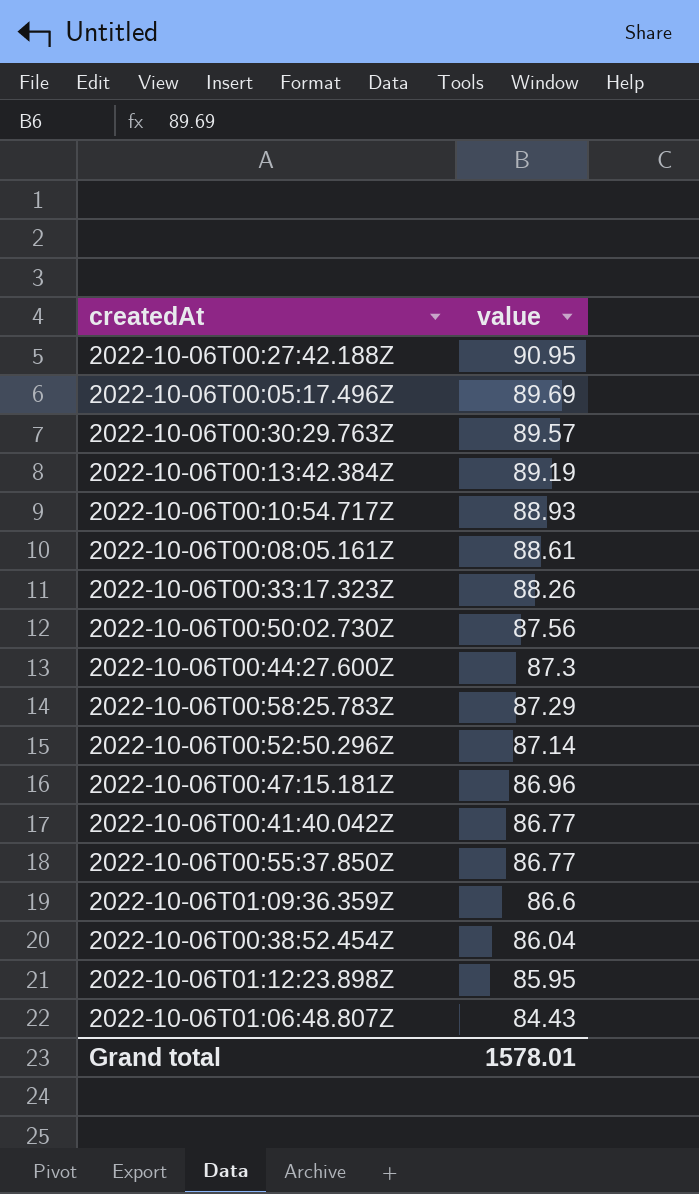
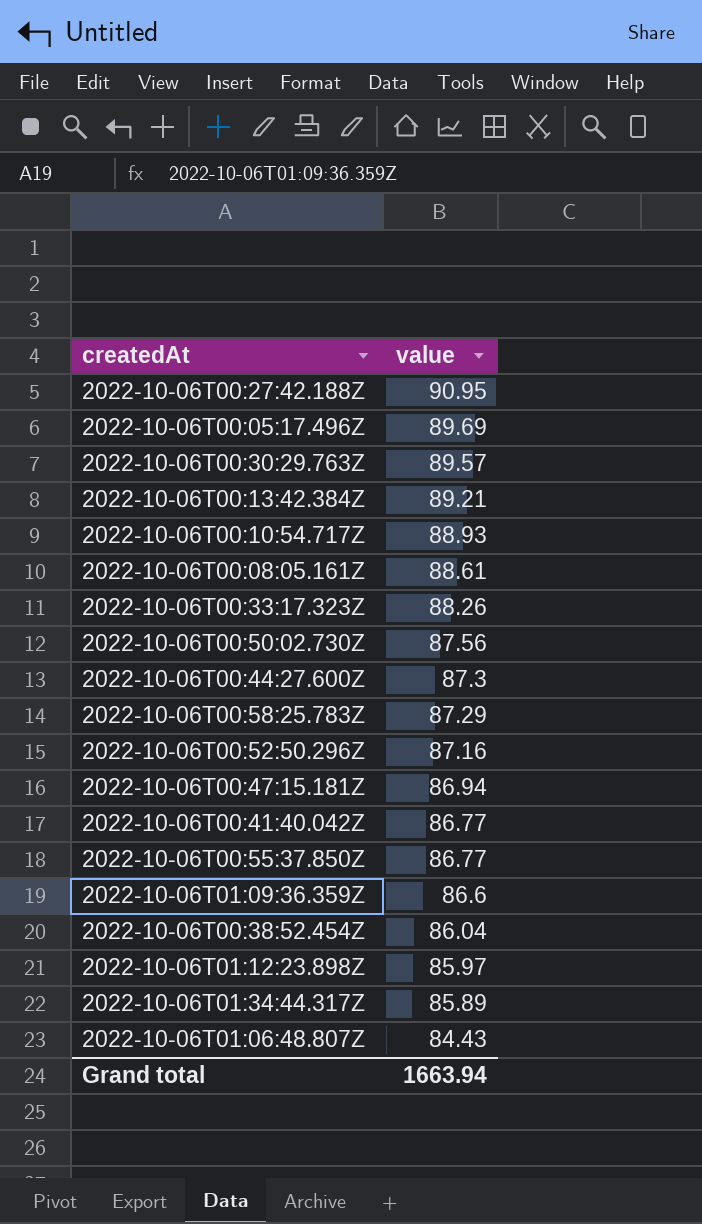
2022-10-06T00:13:42.384Z | value: 89.19 -> 89.21
2022-10-06T00:52:50.296Z | value: 87.14 -> 87.16
2022-10-06T00:47:15.181Z | value: 86.96 -> 86.94
2022-10-06T01:12:23.898Z | value: 85.95 -> 85.97
row 2022-10-06T01:34:44.317Z: none -> 85.89
Grand total | value: 1578.01 -> 1663.94

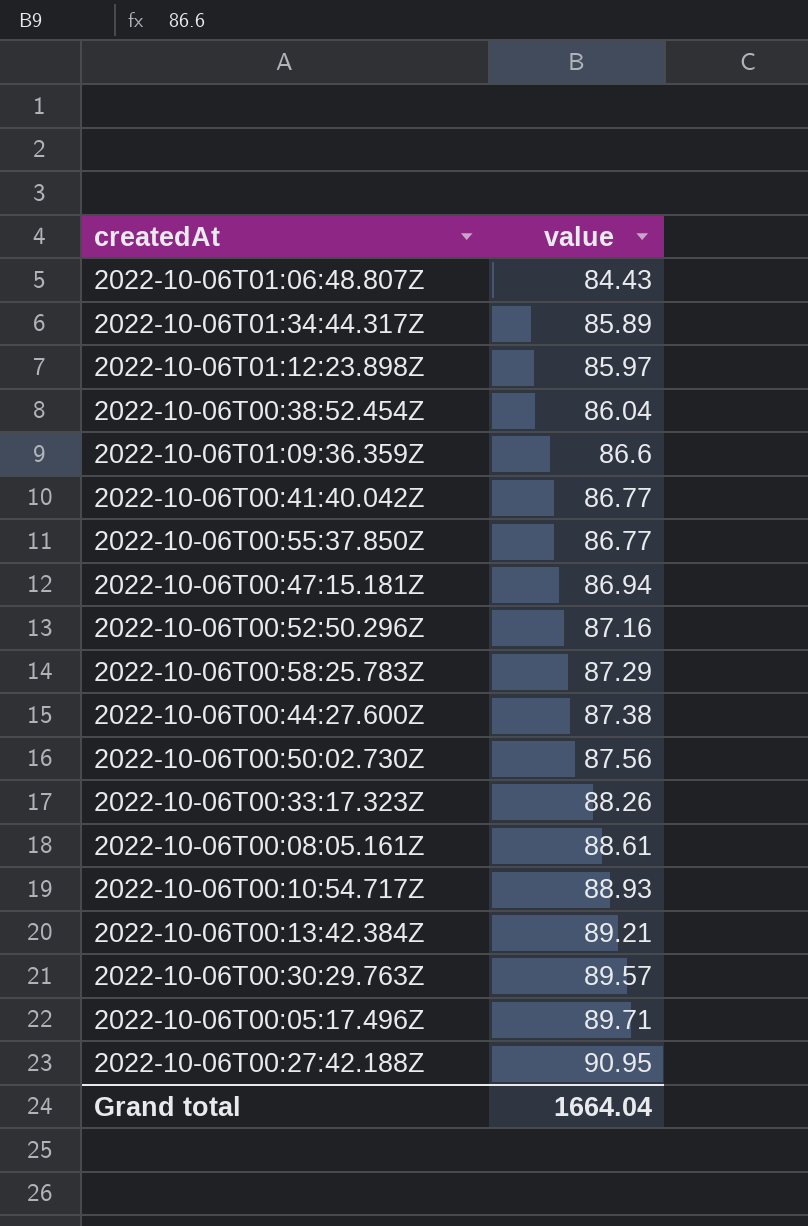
row order: value descending -> value ascending
2022-10-06T00:44:27.600Z | value: 87.3 -> 87.38
2022-10-06T00:05:17.496Z | value: 89.69 -> 89.71
Grand total | value: 1663.94 -> 1664.04

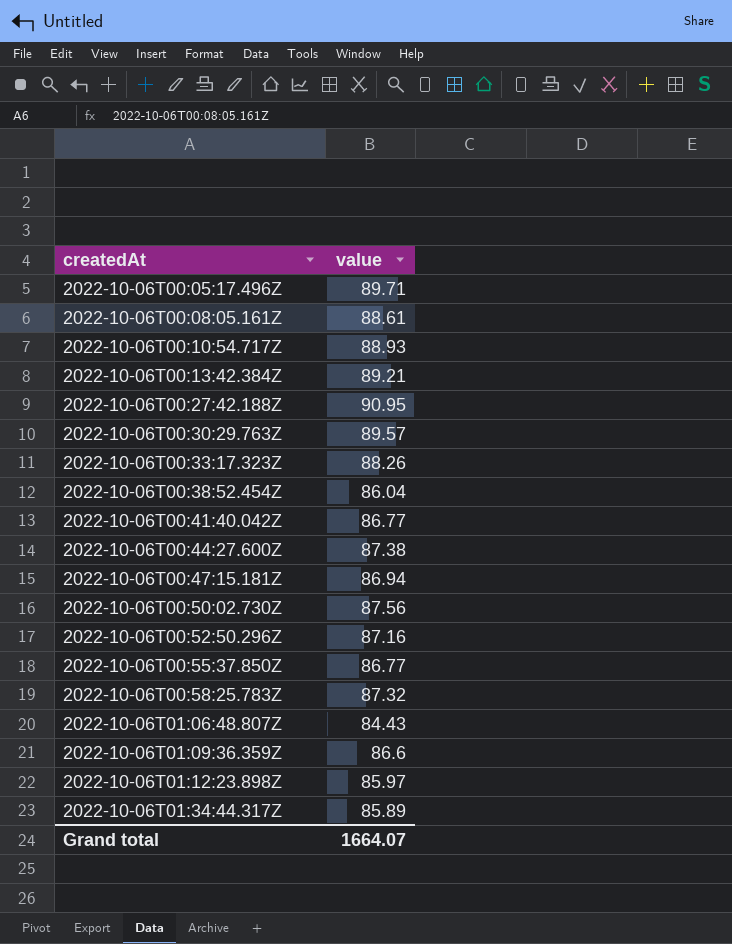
row order: value ascending -> createdAt ascending
2022-10-06T00:58:25.783Z | value: 87.29 -> 87.32
Grand total | value: 1664.04 -> 1664.07

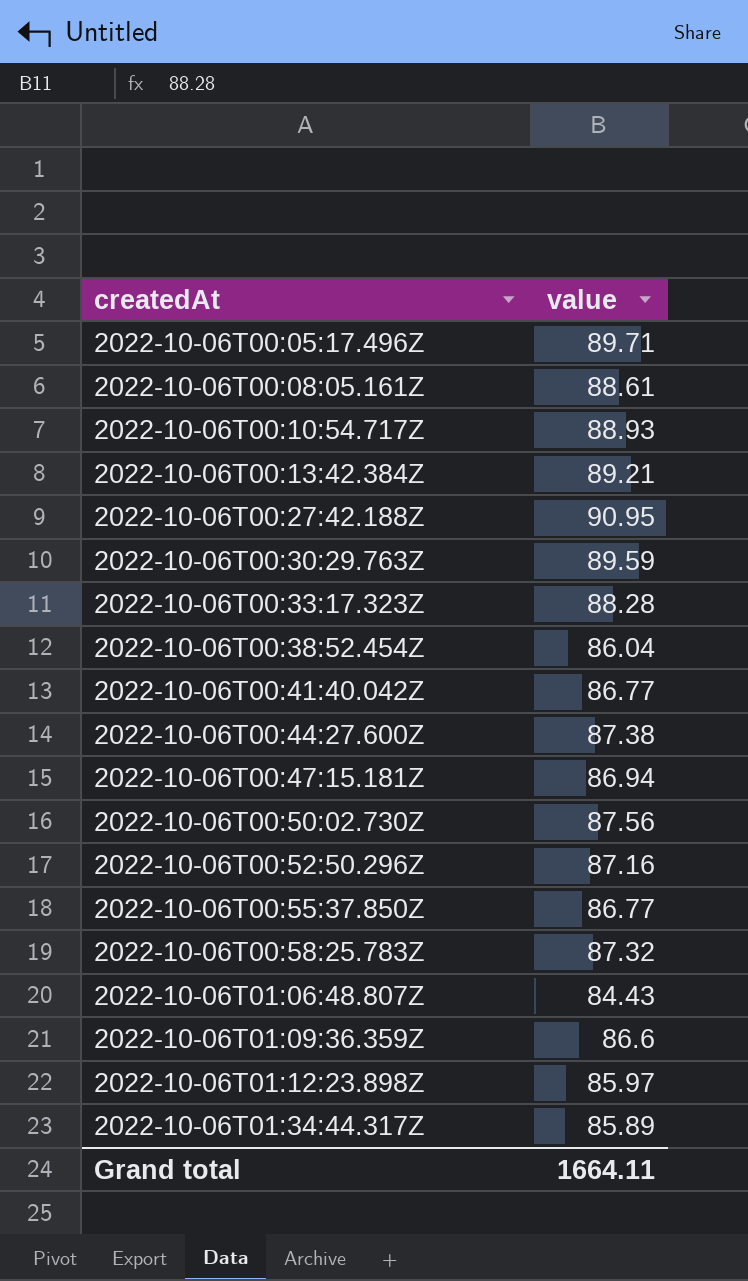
2022-10-06T00:30:29.763Z | value: 89.57 -> 89.59
2022-10-06T00:33:17.323Z | value: 88.26 -> 88.28
Grand total | value: 1664.07 -> 1664.11

